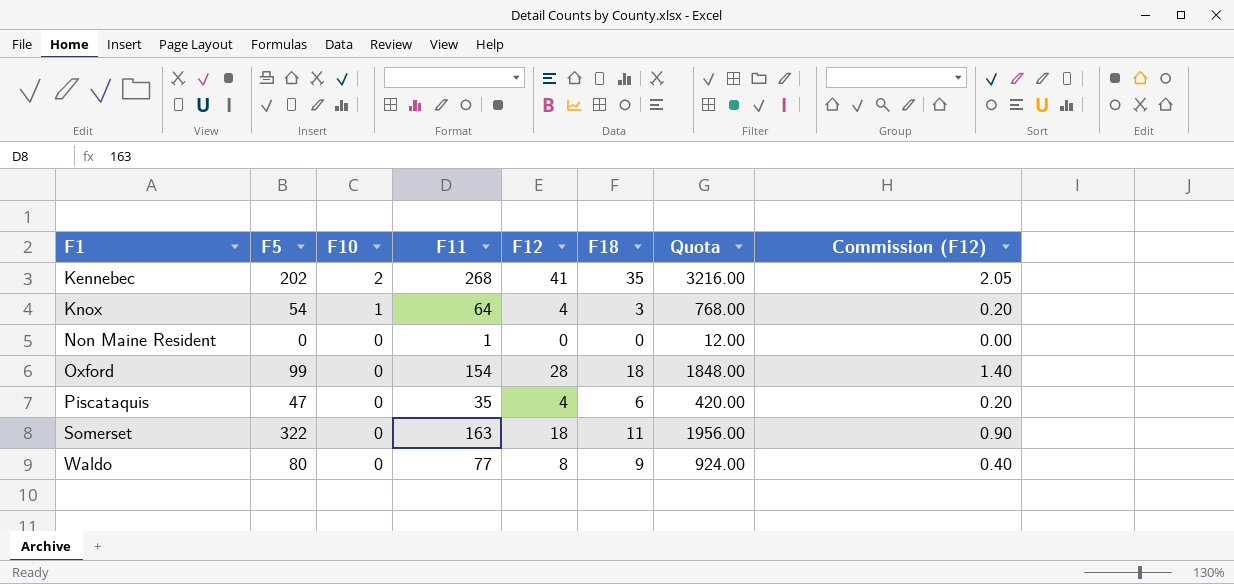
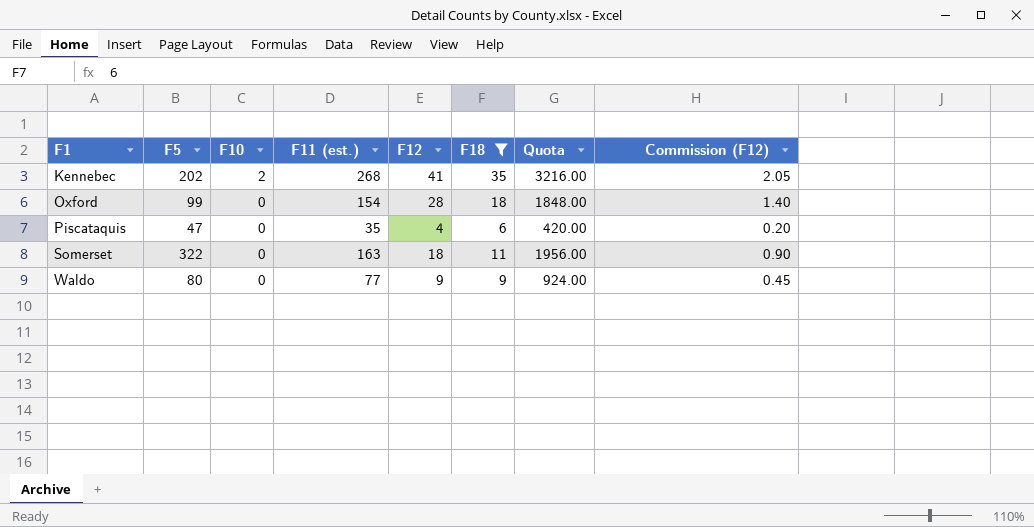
filter: none -> F18 >= 6
column name: F11 -> F11 (est.)
Waldo | F12: 8 -> 9
Waldo | Commission (F12): 0.40 -> 0.45

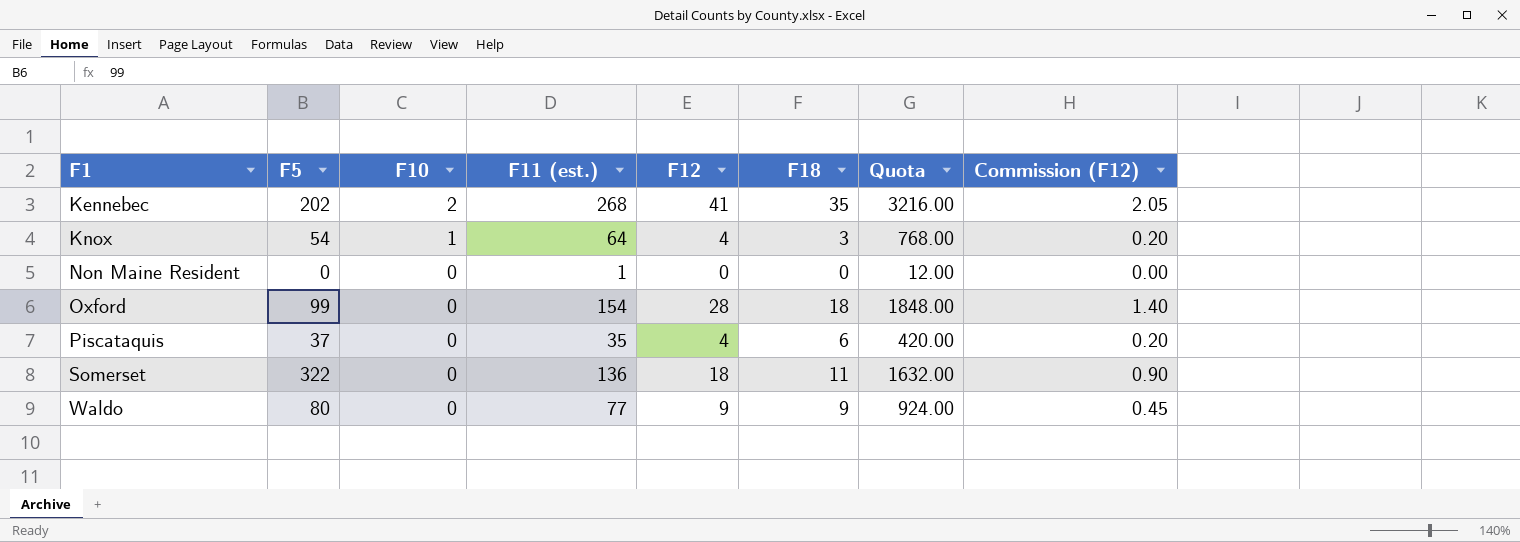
filter: F18 >= 6 -> none
Piscataquis | F5: 47 -> 37
Somerset | F11 (est.): 163 -> 136
Somerset | Quota: 1956.00 -> 1632.00

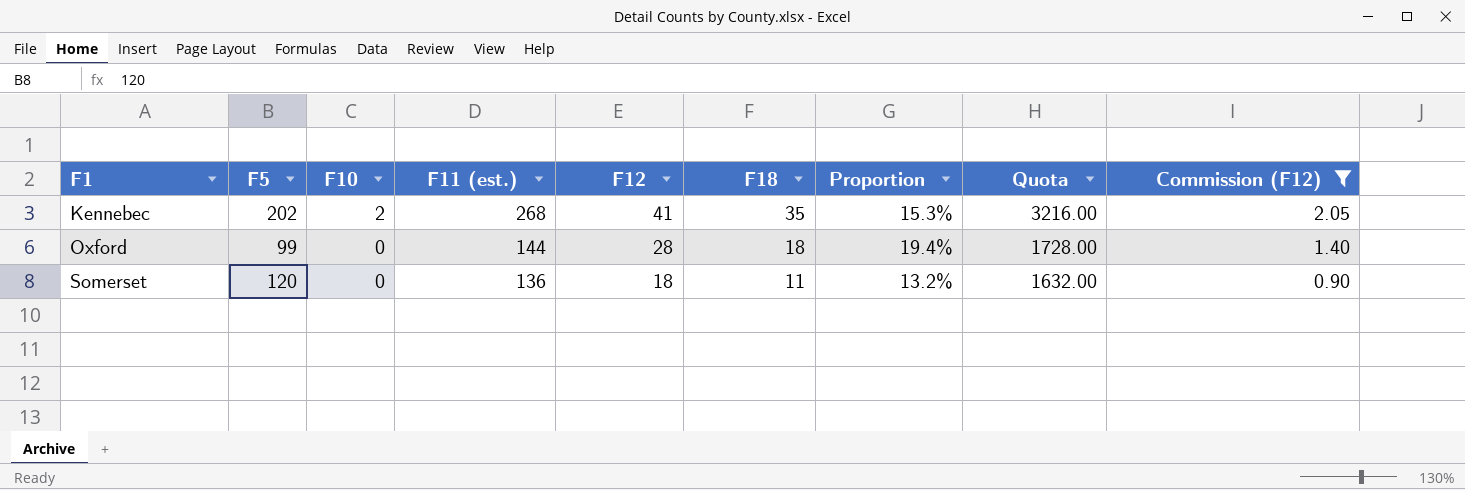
filter: none -> Commission (F12) >= 0.90
column Proportion | formula: none -> [F12] / [F11 (est.)]
Oxford | F11 (est.): 154 -> 144
Oxford | Quota: 1848.00 -> 1728.00
Somerset | F5: 322 -> 120

